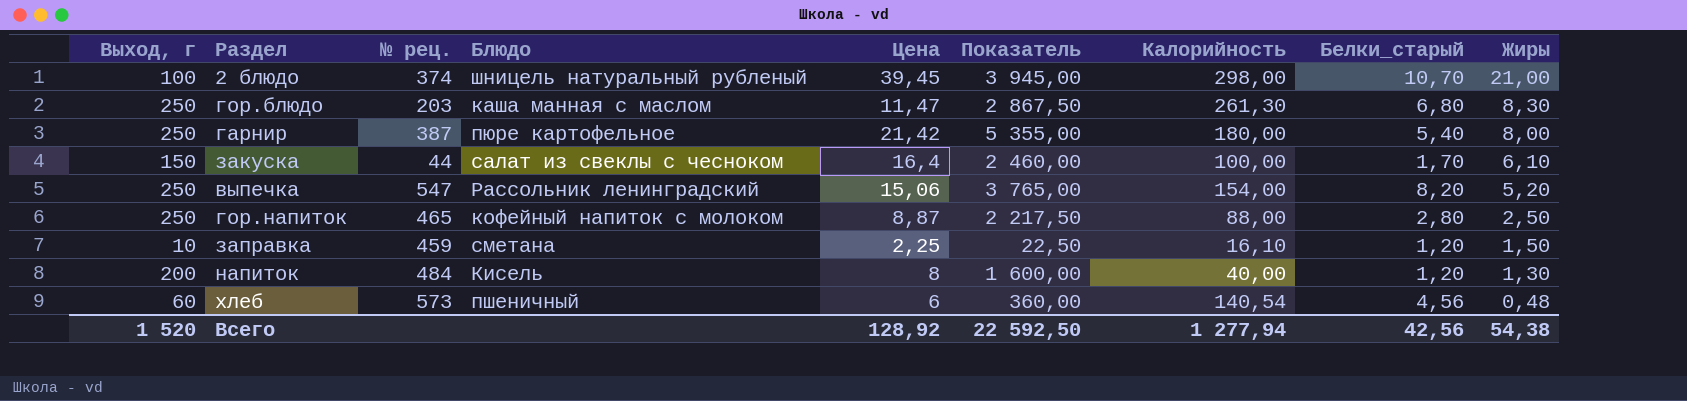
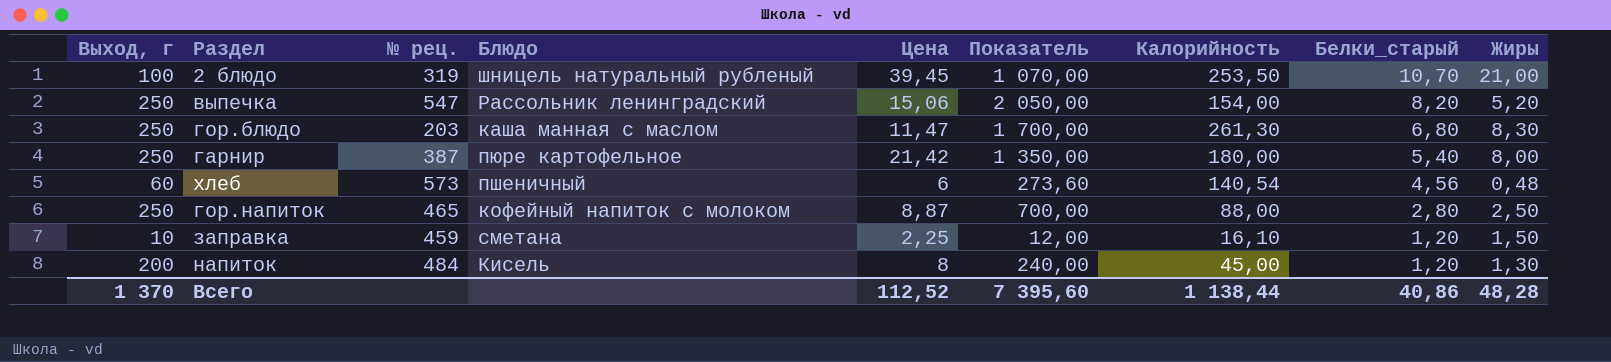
row order: Жиры descending -> Белки_старый descending
column Показатель | formula: [Выход, г] * [Цена] -> [Выход, г] * [Белки_старый]
row закуска: 150 | 44 | салат из свеклы с чесноком | 16,4 | 2 460,00 | 100,00 | 1,70 | 6,10 -> none
2 блюдо | № рец.: 374 -> 319
2 блюдо | Калорийность: 298,00 -> 253,50
напиток | Калорийность: 40,00 -> 45,00
Всего | Выход, г: 1 520 -> 1 370
Всего | Цена: 128,92 -> 112,52
Всего | Показатель: 22 592,50 -> 7 395,60
Всего | Калорийность: 1 277,94 -> 1 138,44
Всего | Белки_старый: 42,56 -> 40,86
Всего | Жиры: 54,38 -> 48,28

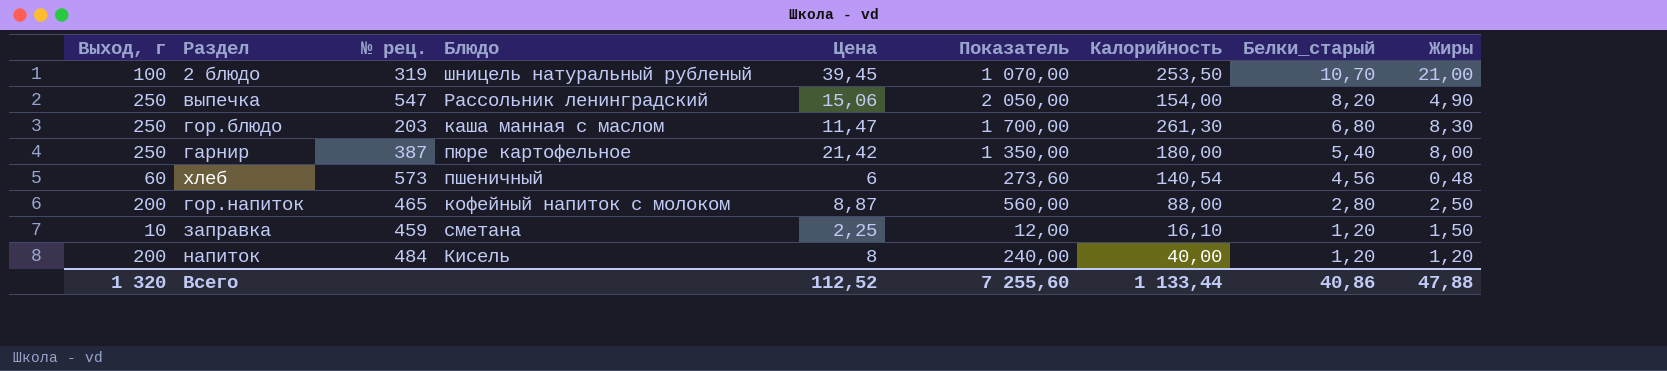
выпечка | Жиры: 5,20 -> 4,90
гор.напиток | Выход, г: 250 -> 200
гор.напиток | Показатель: 700,00 -> 560,00
напиток | Калорийность: 45,00 -> 40,00
напиток | Жиры: 1,30 -> 1,20
Всего | Выход, г: 1 370 -> 1 320
Всего | Показатель: 7 395,60 -> 7 255,60
Всего | Калорийность: 1 138,44 -> 1 133,44
Всего | Жиры: 48,28 -> 47,88

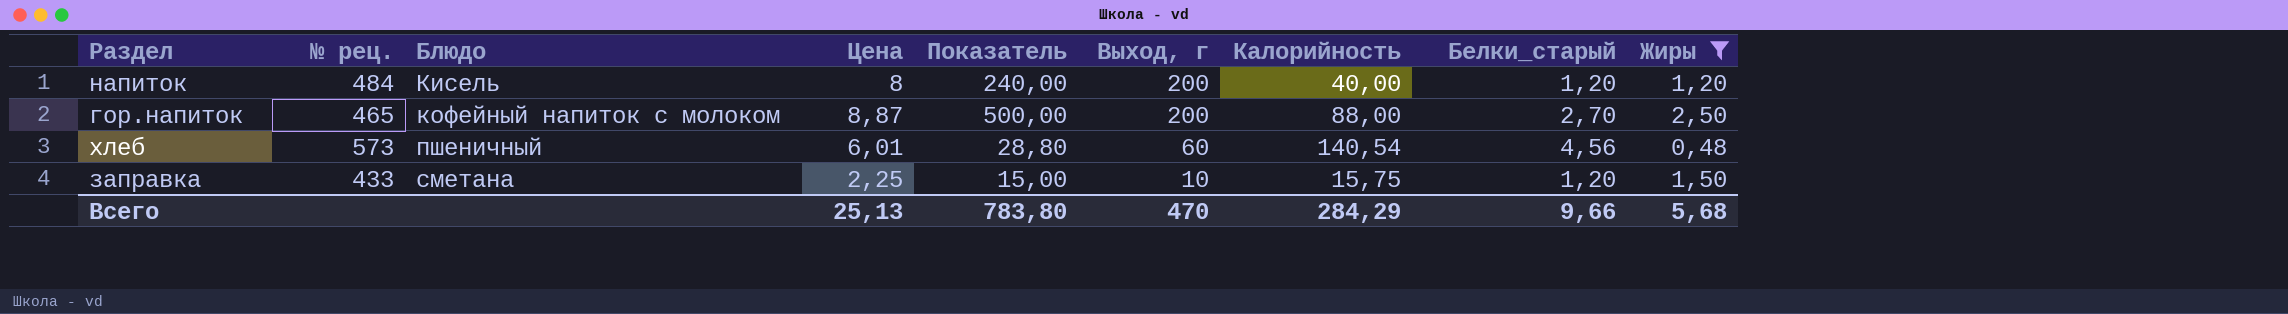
filter: none -> Жиры <= 2,50
row order: Белки_старый descending -> Блюдо ascending
column Показатель | formula: [Выход, г] * [Белки_старый] -> [Выход, г] * [Жиры]
column Выход, г | position: 1 -> 6
гор.напиток | Белки_старый: 2,80 -> 2,70
хлеб | Цена: 6 -> 6,01
заправка | № рец.: 459 -> 433
заправка | Калорийность: 16,10 -> 15,75
Всего | Цена: 112,52 -> 25,13
Всего | Показатель: 7 255,60 -> 783,80
Всего | Выход, г: 1 320 -> 470
Всего | Калорийность: 1 133,44 -> 284,29
Всего | Белки_старый: 40,86 -> 9,66
Всего | Жиры: 47,88 -> 5,68

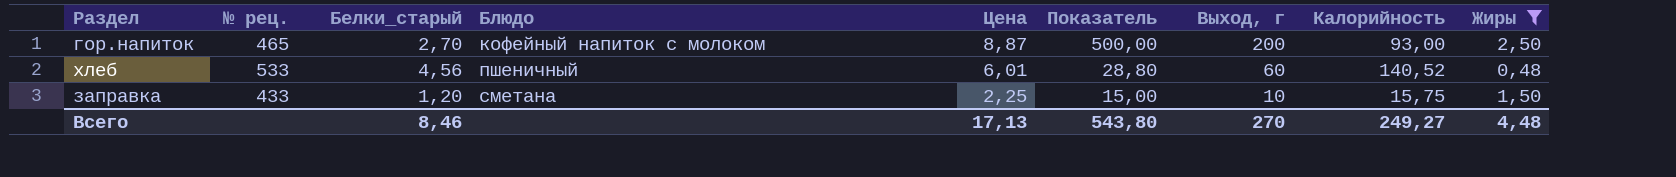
column Белки_старый | position: 8 -> 3
row напиток: 484 | Кисель | 8 | 240,00 | 200 | 40,00 | 1,20 | 1,20 -> none
гор.напиток | Калорийность: 88,00 -> 93,00
хлеб | № рец.: 573 -> 533
хлеб | Калорийность: 140,54 -> 140,52
Всего | Белки_старый: 9,66 -> 8,46
Всего | Цена: 25,13 -> 17,13
Всего | Показатель: 783,80 -> 543,80
Всего | Выход, г: 470 -> 270
Всего | Калорийность: 284,29 -> 249,27
Всего | Жиры: 5,68 -> 4,48

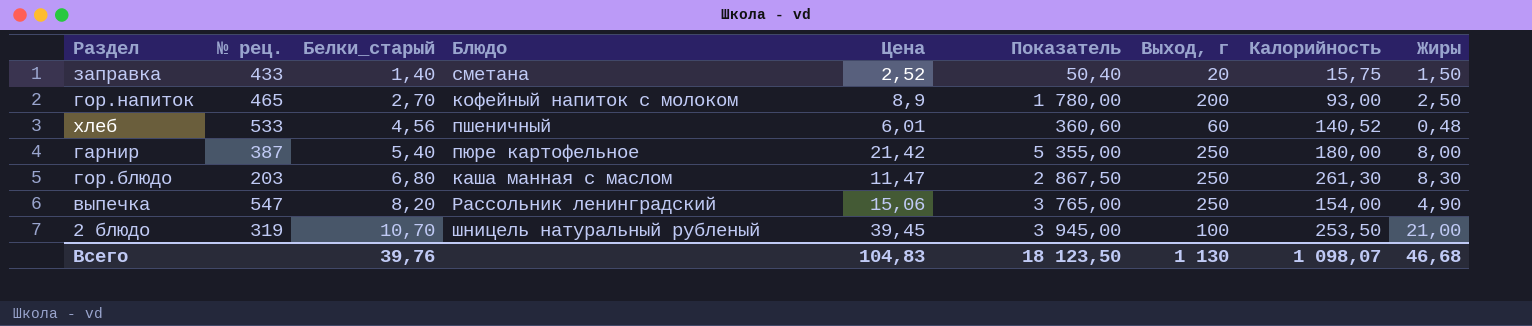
filter: Жиры <= 2,50 -> none
row order: Блюдо ascending -> Белки_старый ascending
column Показатель | formula: [Выход, г] * [Жиры] -> [Цена] * [Выход, г]
заправка | Белки_старый: 1,20 -> 1,40
заправка | Цена: 2,25 -> 2,52
заправка | Выход, г: 10 -> 20
гор.напиток | Цена: 8,87 -> 8,9
Всего | Белки_старый: 8,46 -> 39,76
Всего | Цена: 17,13 -> 104,83
Всего | Показатель: 543,80 -> 18 123,50
Всего | Выход, г: 270 -> 1 130
Всего | Калорийность: 249,27 -> 1 098,07
Всего | Жиры: 4,48 -> 46,68

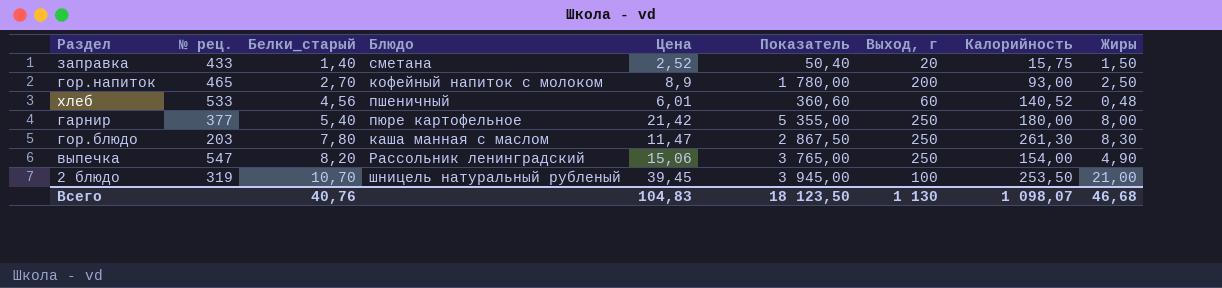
гарнир | № рец.: 387 -> 377
гор.блюдо | Белки_старый: 6,80 -> 7,80
Всего | Белки_старый: 39,76 -> 40,76

